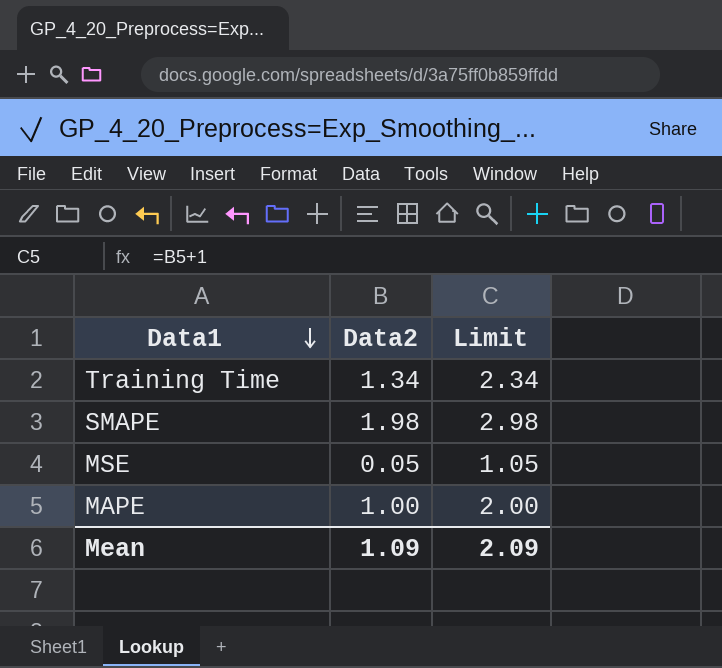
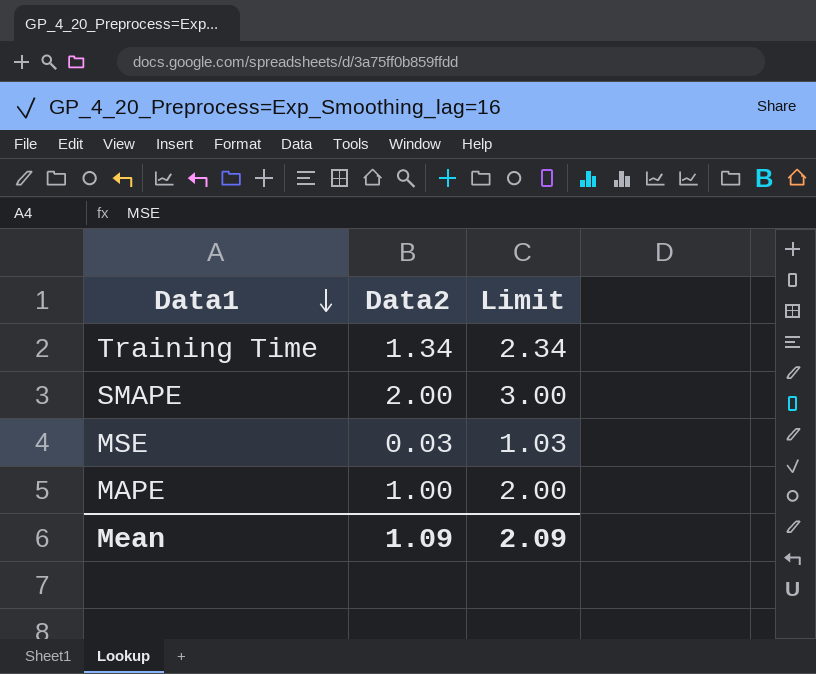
SMAPE | Data2: 1.98 -> 2.00
SMAPE | Limit: 2.98 -> 3.00
MSE | Data2: 0.05 -> 0.03
MSE | Limit: 1.05 -> 1.03

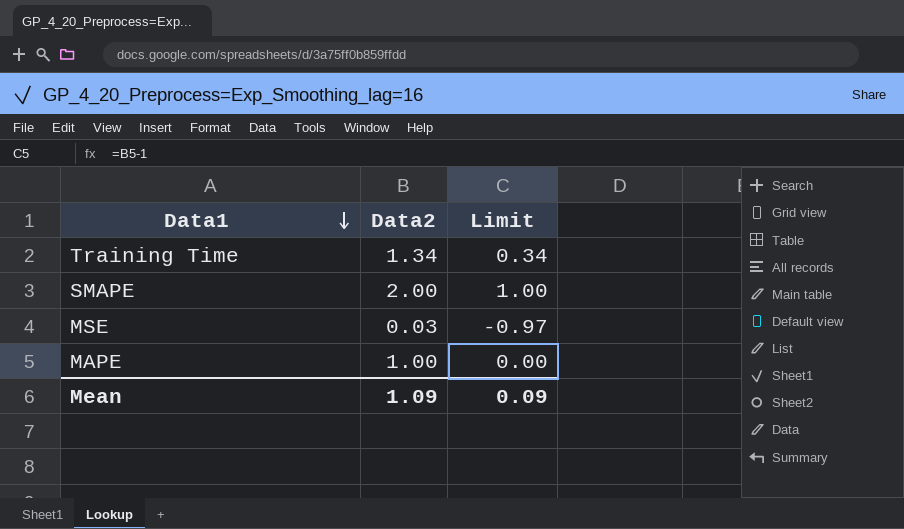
column Limit | formula: [Data2] + 1 -> [Data2] - 1
Mean | Limit: 2.09 -> 0.09

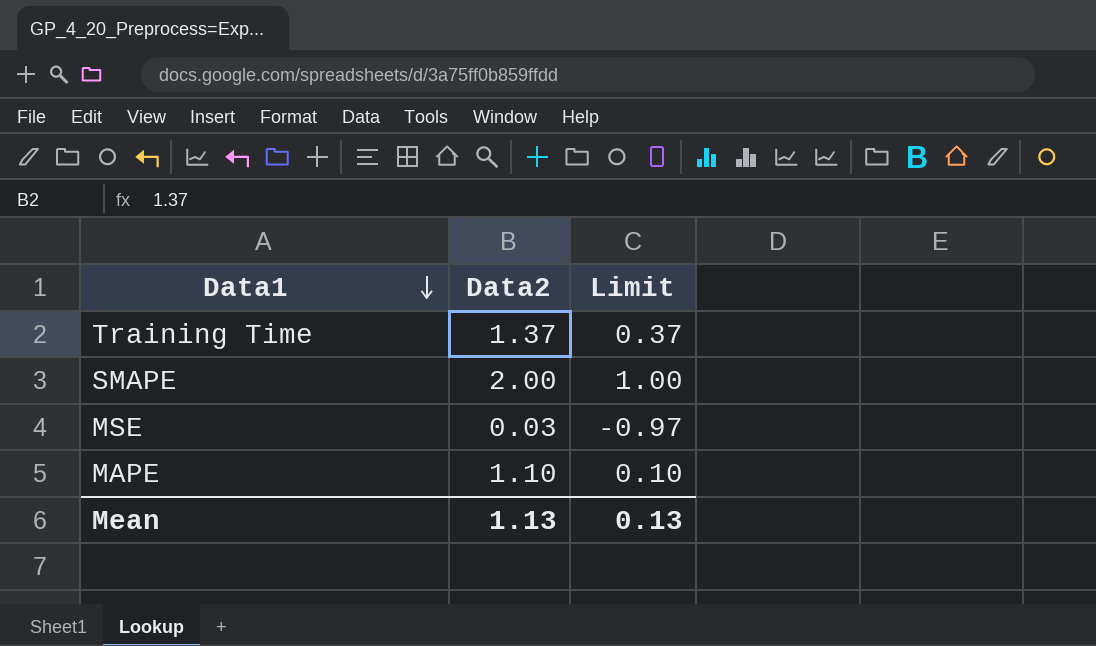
Training Time | Data2: 1.34 -> 1.37
Training Time | Limit: 0.34 -> 0.37
MAPE | Data2: 1.00 -> 1.10
MAPE | Limit: 0.00 -> 0.10
Mean | Data2: 1.09 -> 1.13
Mean | Limit: 0.09 -> 0.13

